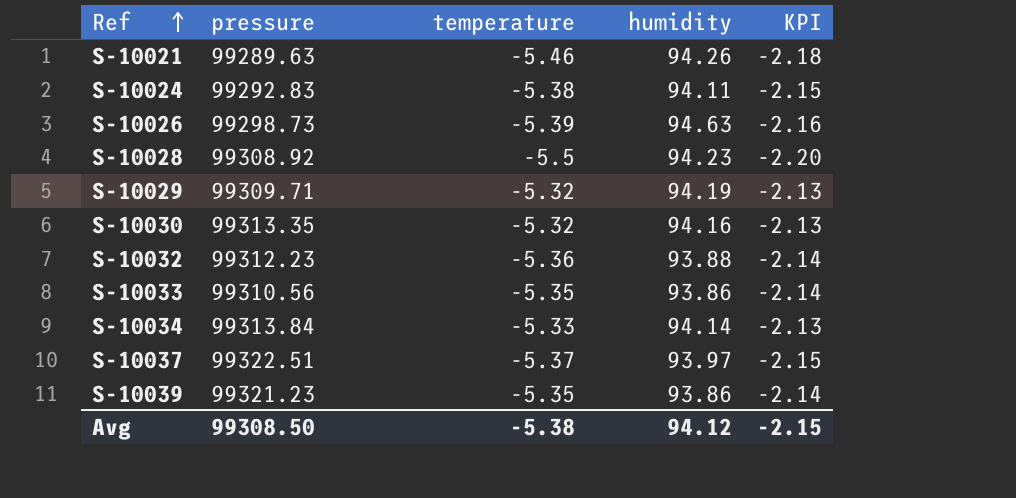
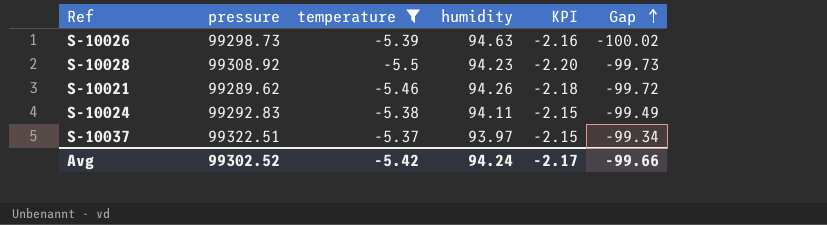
filter: none -> temperature <= -5.37
row order: Ref ascending -> Gap ascending
column Gap | formula: none -> [temperature] - [humidity]
S-10021 | pressure: 99289.63 -> 99289.62
Avg | pressure: 99308.50 -> 99302.52
Avg | temperature: -5.38 -> -5.42
Avg | humidity: 94.12 -> 94.24
Avg | KPI: -2.15 -> -2.17

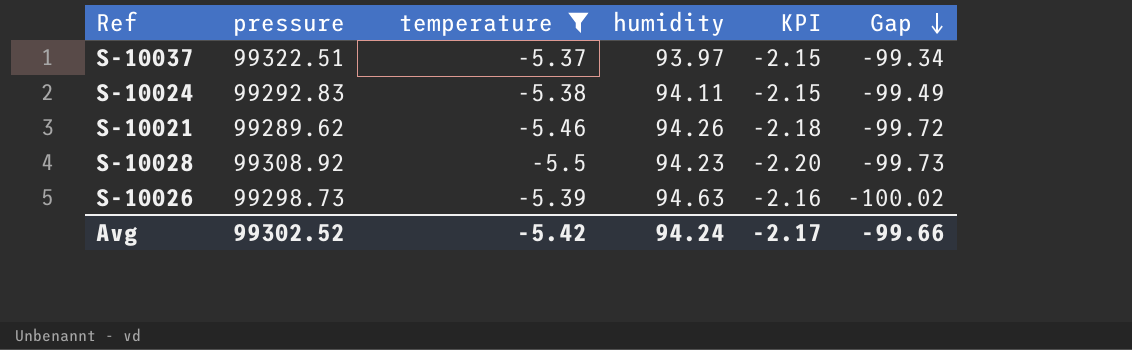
row order: Gap ascending -> Gap descending

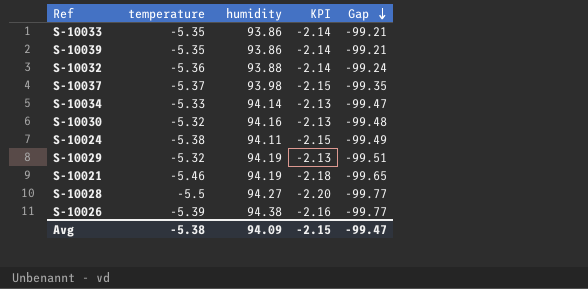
filter: temperature <= -5.37 -> none
column pressure | position: 2 -> none
S-10037 | humidity: 93.97 -> 93.98
S-10037 | Gap: -99.34 -> -99.35
S-10021 | humidity: 94.26 -> 94.19
S-10021 | Gap: -99.72 -> -99.65
S-10028 | humidity: 94.23 -> 94.27
S-10028 | Gap: -99.73 -> -99.77
S-10026 | humidity: 94.63 -> 94.38
S-10026 | Gap: -100.02 -> -99.77
Avg | temperature: -5.42 -> -5.38
Avg | humidity: 94.24 -> 94.09
Avg | KPI: -2.17 -> -2.15
Avg | Gap: -99.66 -> -99.47

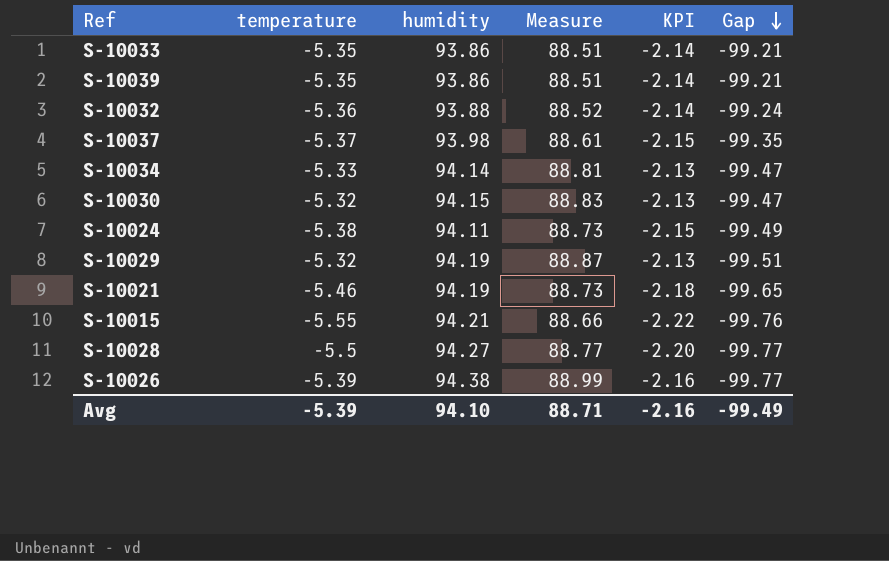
column Measure | formula: none -> [temperature] + [humidity]
S-10030 | humidity: 94.16 -> 94.15
S-10030 | Gap: -99.48 -> -99.47
row S-10015: none -> -5.55 | 94.21 | 88.66 | -2.22 | -99.76
Avg | temperature: -5.38 -> -5.39
Avg | humidity: 94.09 -> 94.10
Avg | KPI: -2.15 -> -2.16
Avg | Gap: -99.47 -> -99.49

